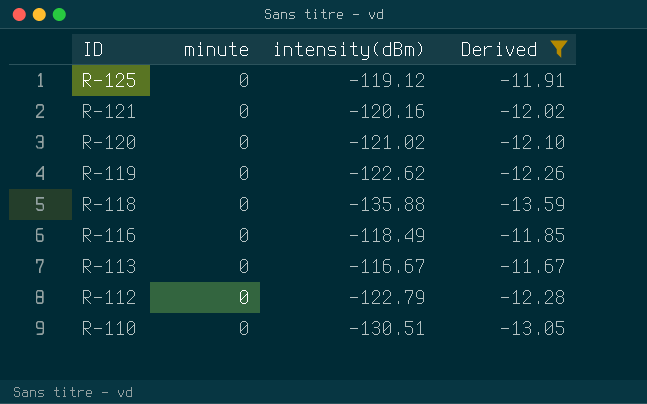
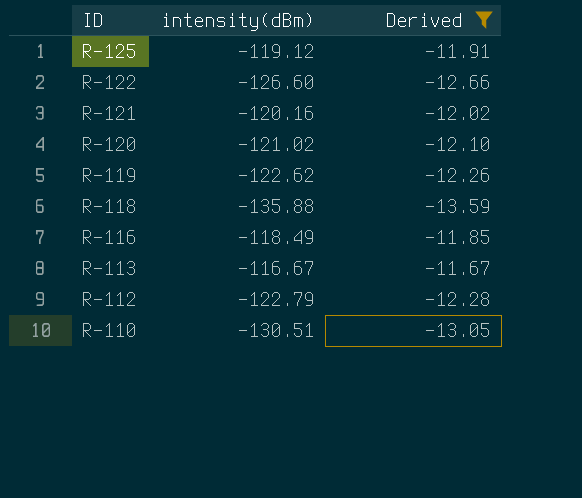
column minute | position: 2 -> none
row R-122: none -> -126.60 | -12.66

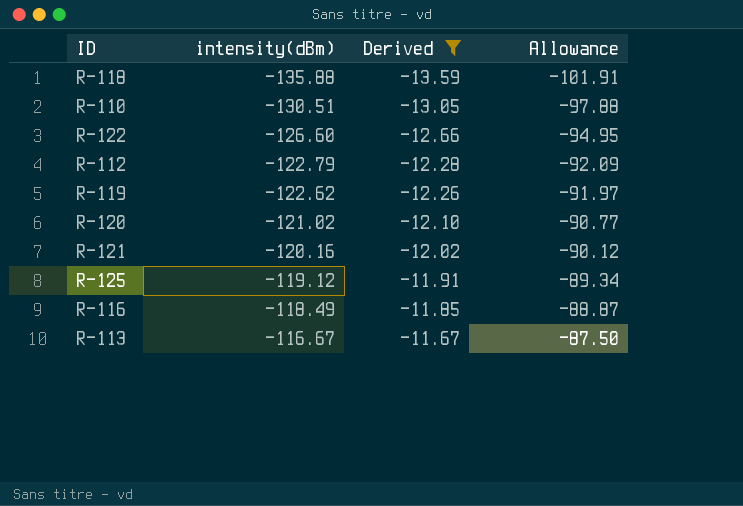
row order: ID descending -> intensity(dBm) ascending
column Allowance | formula: none -> [intensity(dBm)] * 0.75

